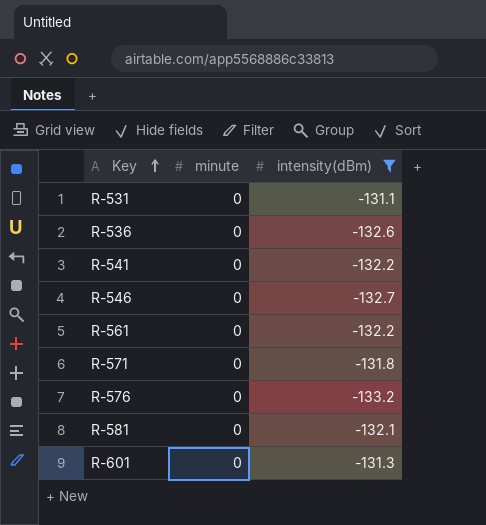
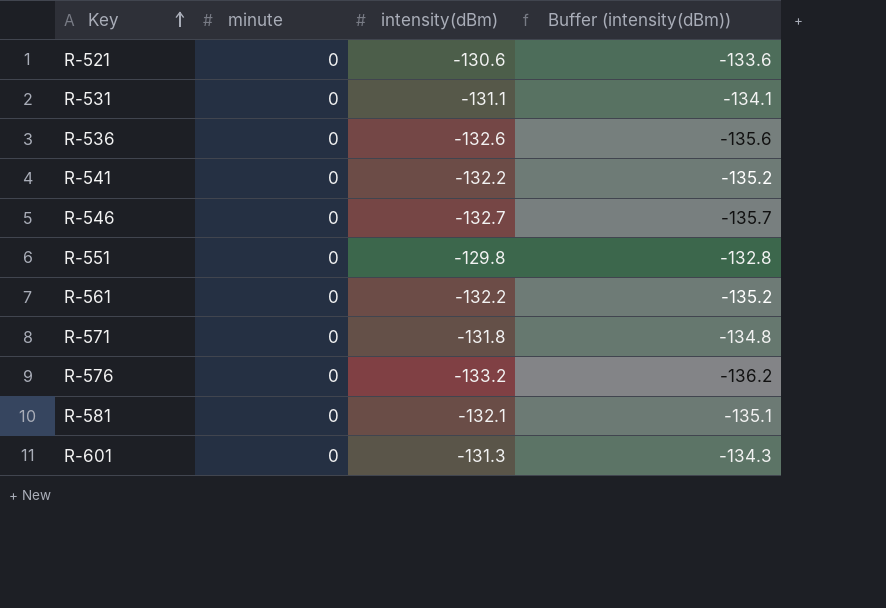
filter: intensity(dBm) <= -131.1 -> none
column Buffer (intensity(dBm)) | formula: none -> [intensity(dBm)] - 3

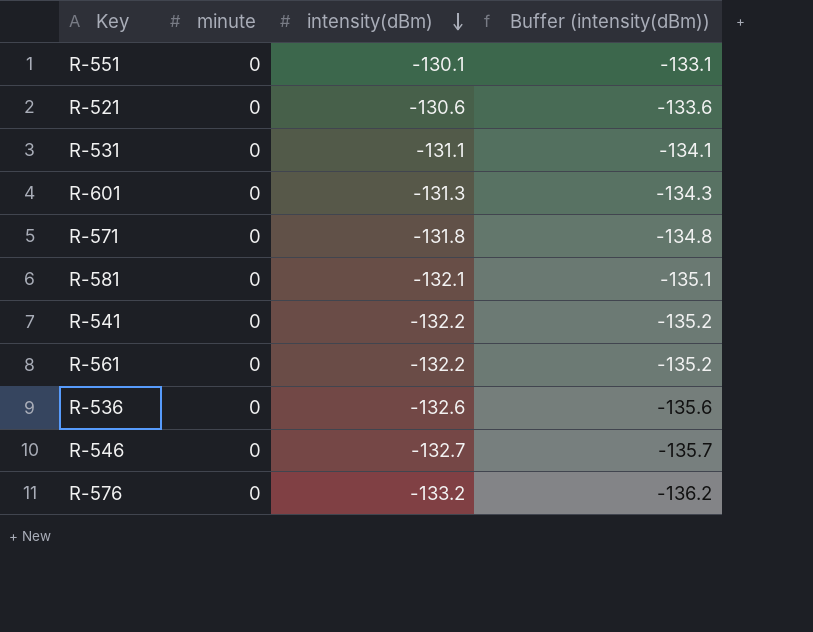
row order: Key ascending -> intensity(dBm) descending
R-551 | intensity(dBm): -129.8 -> -130.1
R-551 | Buffer (intensity(dBm)): -132.8 -> -133.1

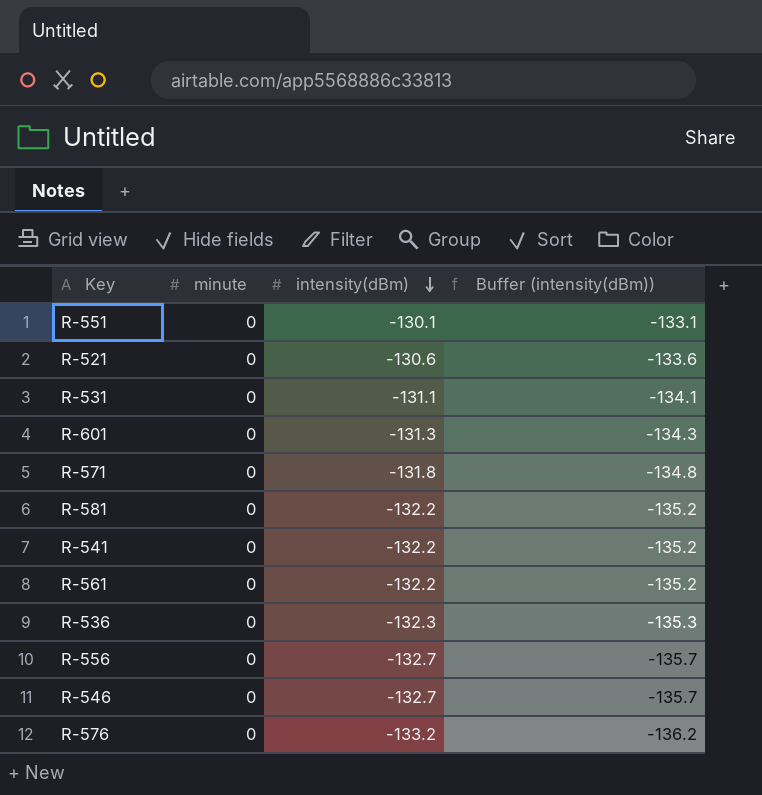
R-581 | intensity(dBm): -132.1 -> -132.2
R-581 | Buffer (intensity(dBm)): -135.1 -> -135.2
R-536 | intensity(dBm): -132.6 -> -132.3
R-536 | Buffer (intensity(dBm)): -135.6 -> -135.3
row R-556: none -> 0 | -132.7 | -135.7

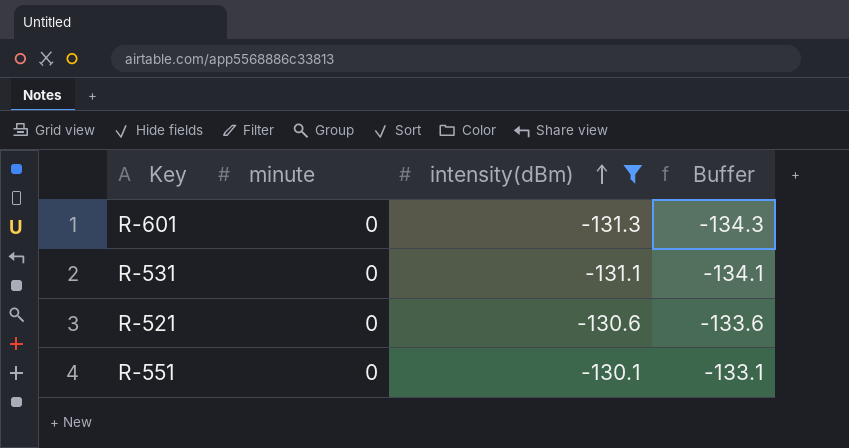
filter: none -> intensity(dBm) >= -131.3
row order: intensity(dBm) descending -> intensity(dBm) ascending
column name: Buffer (intensity(dBm)) -> Buffer

